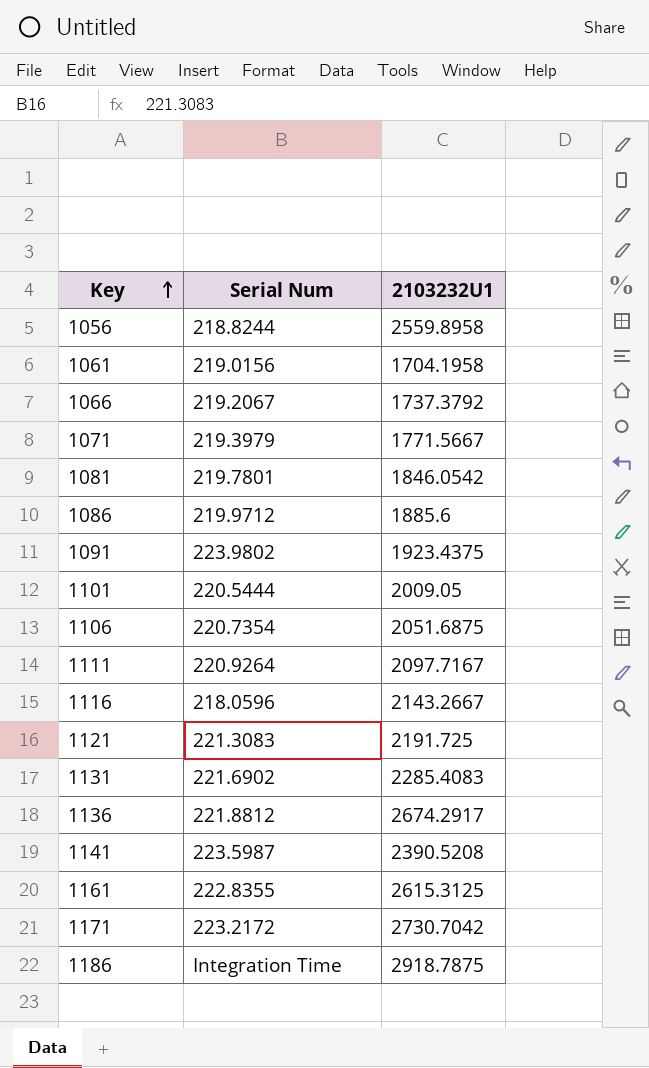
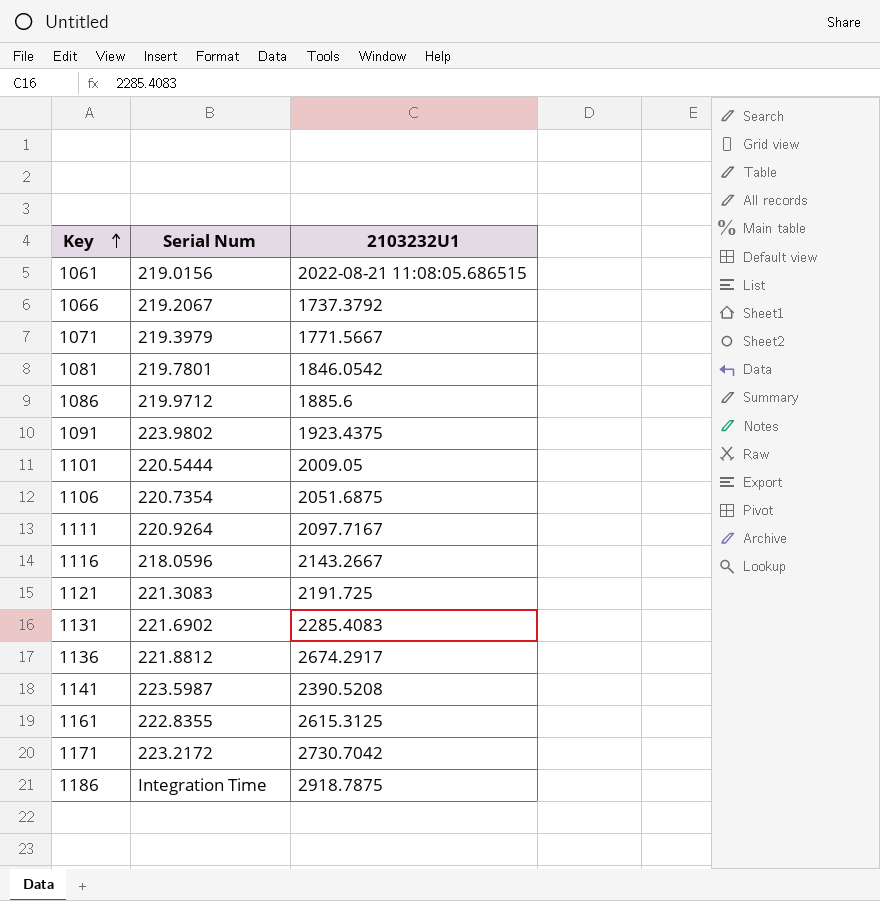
row 1056: 218.8244 | 2559.8958 -> none
1061 | 2103232U1: 1704.1958 -> 2022-08-21 11:08:05.686515

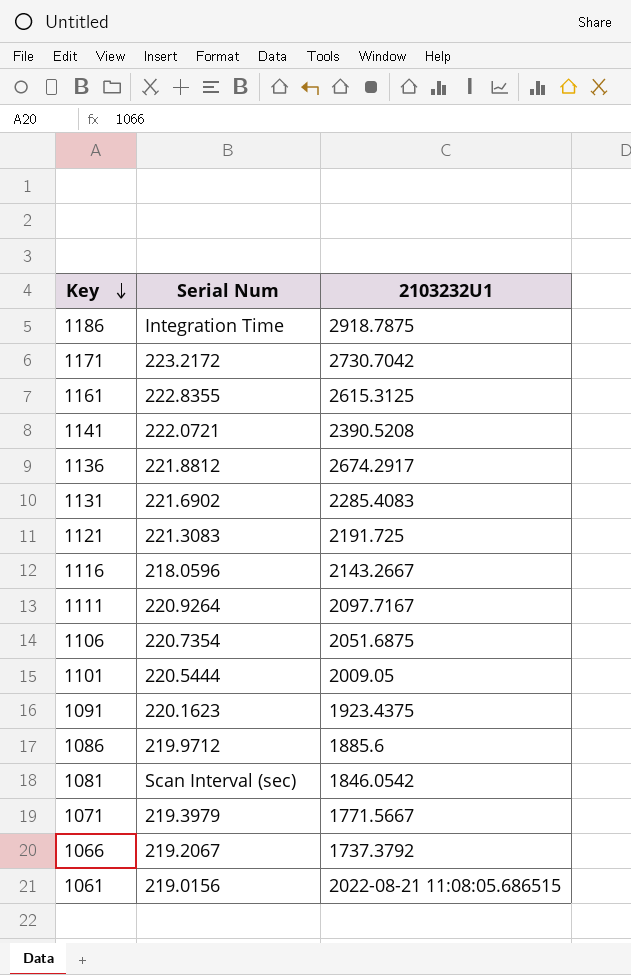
row order: Key ascending -> Key descending
1141 | Serial Num: 223.5987 -> 222.0721
1091 | Serial Num: 223.9802 -> 220.1623
1081 | Serial Num: 219.7801 -> Scan Interval (sec)

